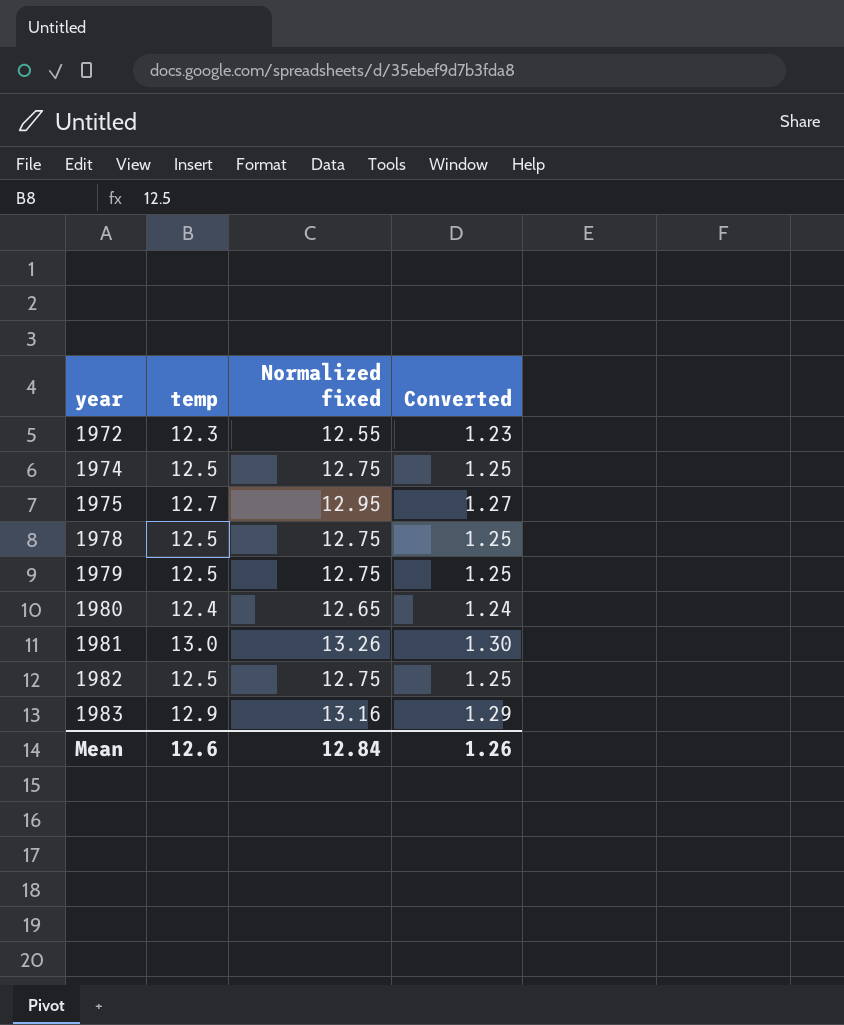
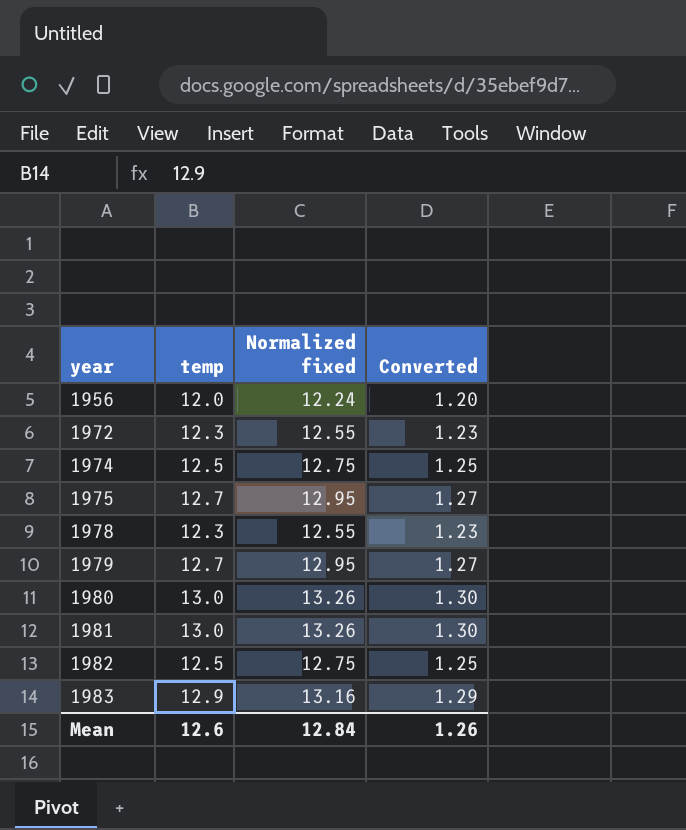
row 1956: none -> 12.0 | 12.24 | 1.20
1978 | temp: 12.5 -> 12.3
1978 | Normalized fixed: 12.75 -> 12.55
1978 | Converted: 1.25 -> 1.23
1979 | temp: 12.5 -> 12.7
1979 | Normalized fixed: 12.75 -> 12.95
1979 | Converted: 1.25 -> 1.27
1980 | temp: 12.4 -> 13.0
1980 | Normalized fixed: 12.65 -> 13.26
1980 | Converted: 1.24 -> 1.30

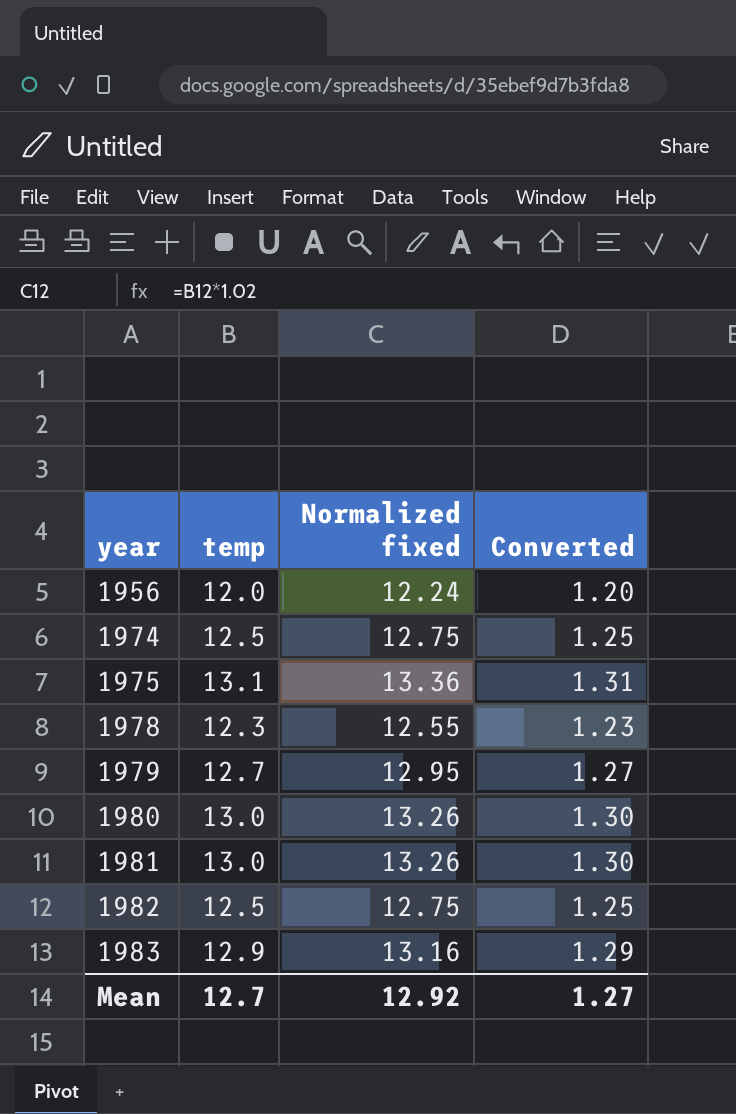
row 1972: 12.3 | 12.55 | 1.23 -> none
1975 | temp: 12.7 -> 13.1
1975 | Normalized fixed: 12.95 -> 13.36
1975 | Converted: 1.27 -> 1.31
Mean | temp: 12.6 -> 12.7
Mean | Normalized fixed: 12.84 -> 12.92
Mean | Converted: 1.26 -> 1.27

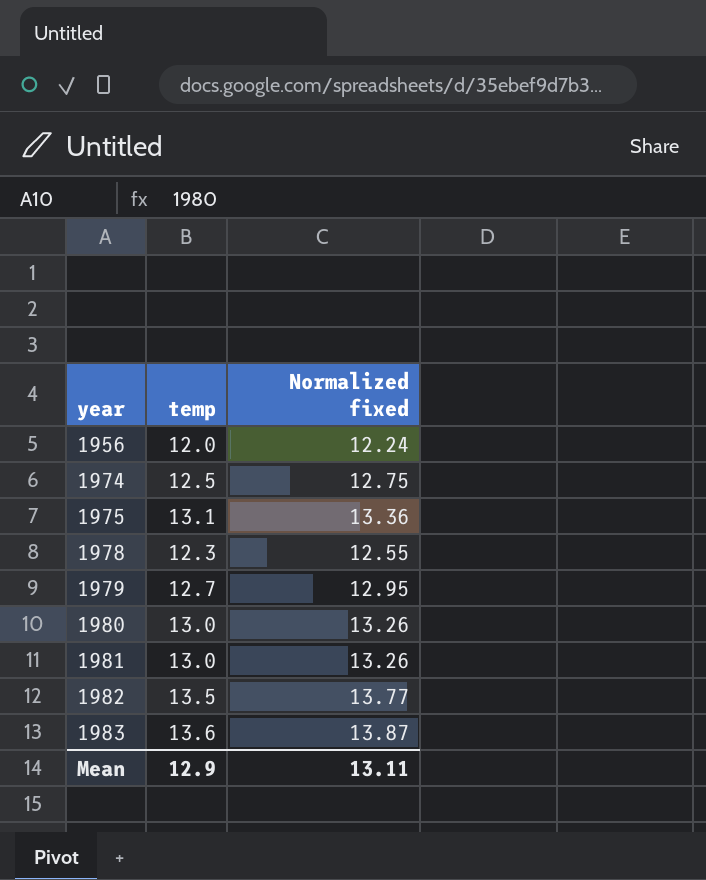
column Converted | formula: [temp] * 0.1 -> none
1982 | temp: 12.5 -> 13.5
1982 | Normalized fixed: 12.75 -> 13.77
1983 | temp: 12.9 -> 13.6
1983 | Normalized fixed: 13.16 -> 13.87
Mean | temp: 12.7 -> 12.9
Mean | Normalized fixed: 12.92 -> 13.11

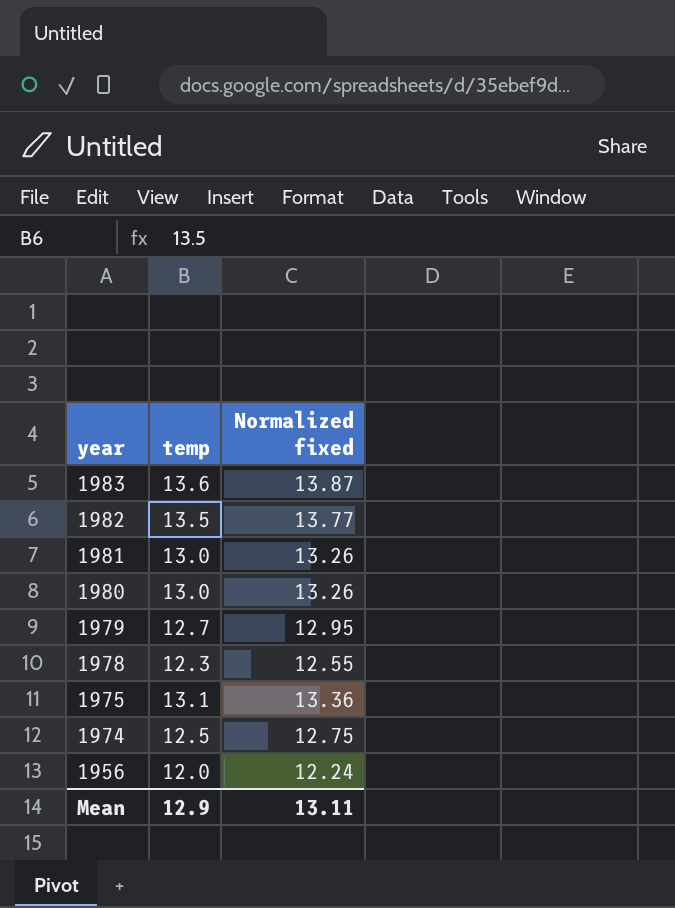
row order: year ascending -> year descending

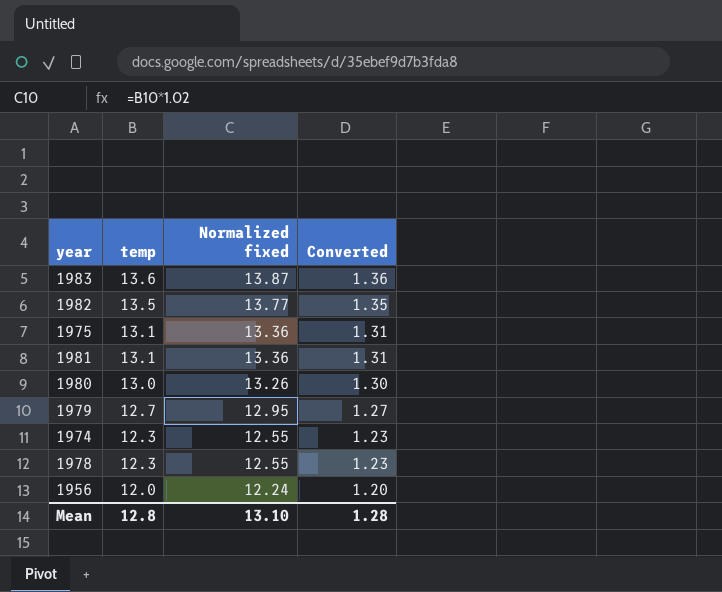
row order: year descending -> temp descending
column Converted | formula: none -> [temp] * 0.1
1981 | temp: 13.0 -> 13.1
1981 | Normalized fixed: 13.26 -> 13.36
1974 | temp: 12.5 -> 12.3
1974 | Normalized fixed: 12.75 -> 12.55
Mean | temp: 12.9 -> 12.8
Mean | Normalized fixed: 13.11 -> 13.10

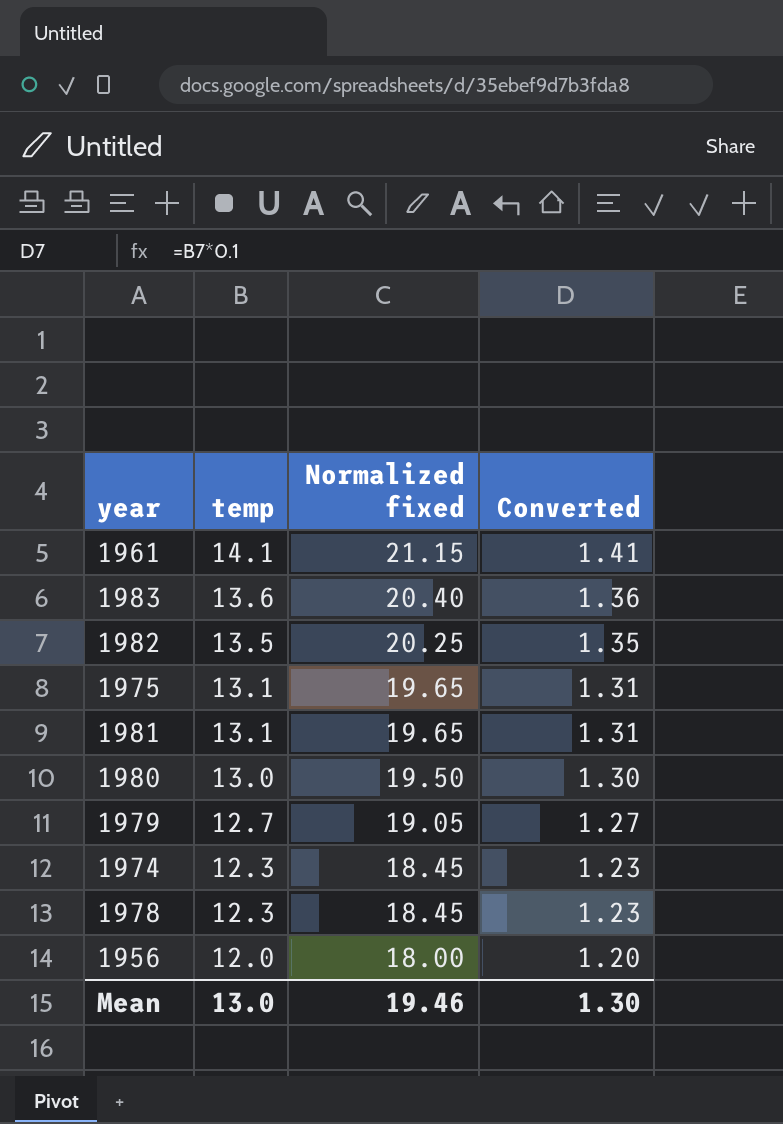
column Normalized fixed | formula: [temp] * 1.02 -> [temp] * 1.5
row 1961: none -> 14.1 | 21.15 | 1.41
Mean | temp: 12.8 -> 13.0
Mean | Normalized fixed: 13.10 -> 19.46
Mean | Converted: 1.28 -> 1.30

